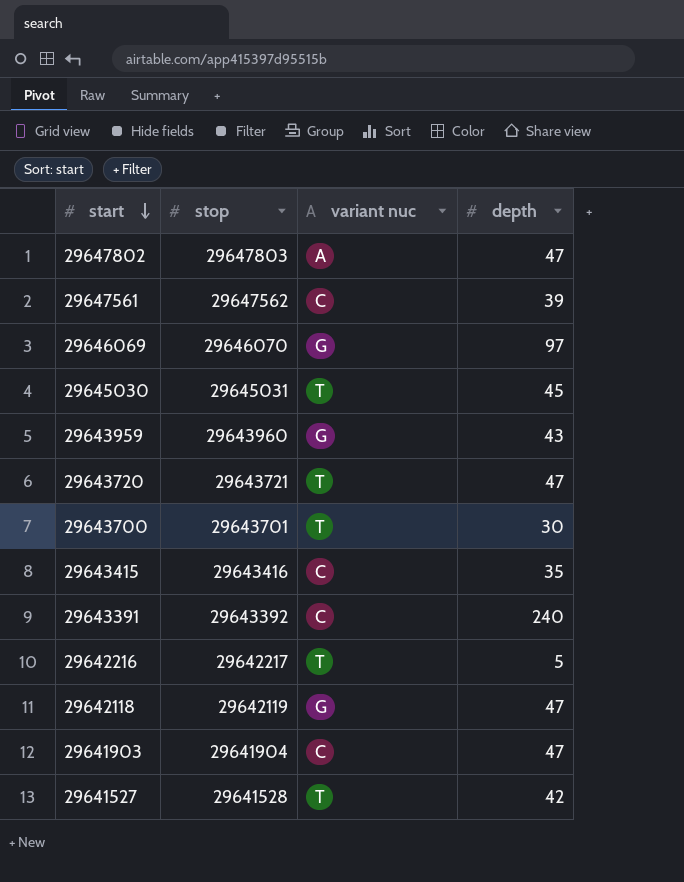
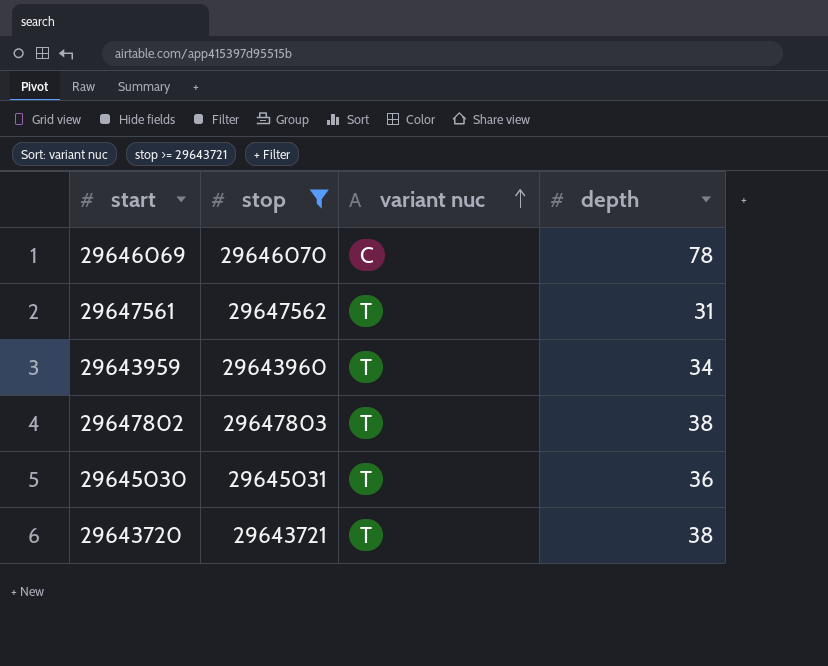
filter: none -> stop >= 29643721
row order: start descending -> variant nuc ascending
29646069 | variant nuc: G -> C
29646069 | depth: 97 -> 78
29647561 | variant nuc: C -> T
29647561 | depth: 39 -> 31
29643959 | variant nuc: G -> T
29643959 | depth: 43 -> 34
29647802 | variant nuc: A -> T
29647802 | depth: 47 -> 38
29645030 | depth: 45 -> 36
29643720 | depth: 47 -> 38

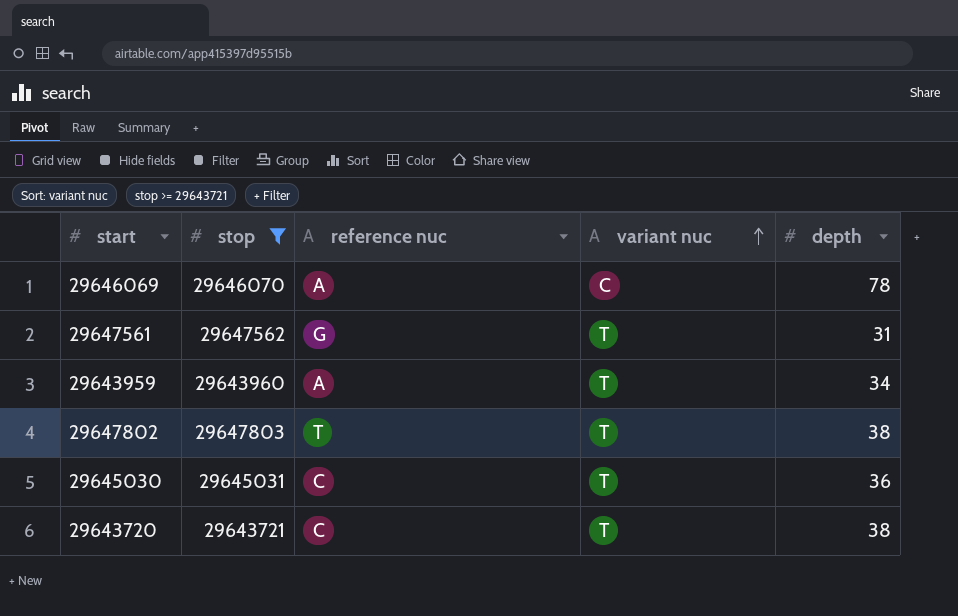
column reference nuc | position: none -> 3

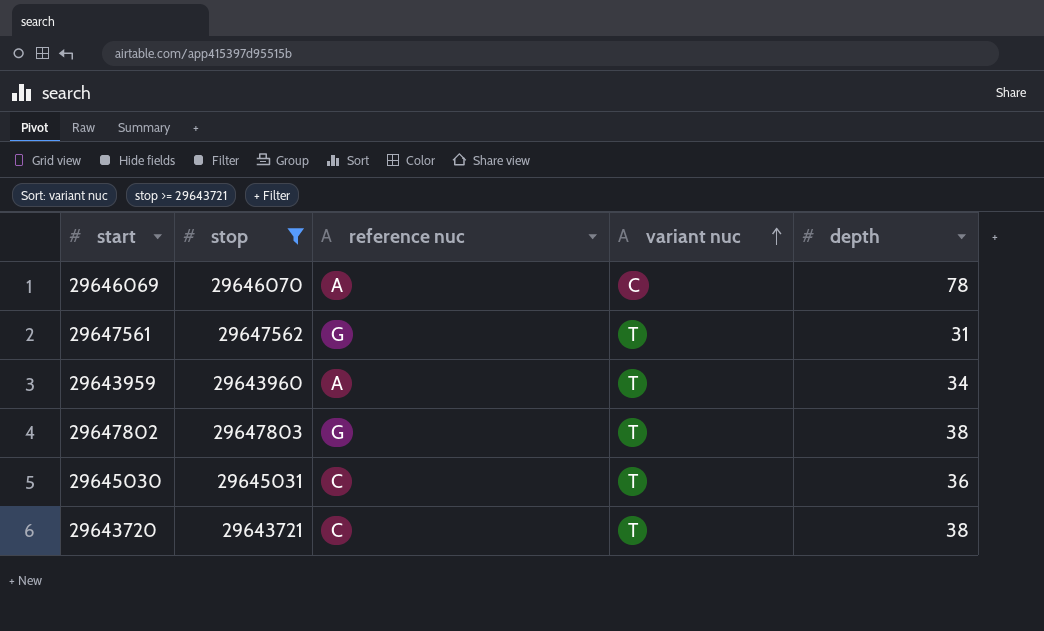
29647802 | reference nuc: T -> G

